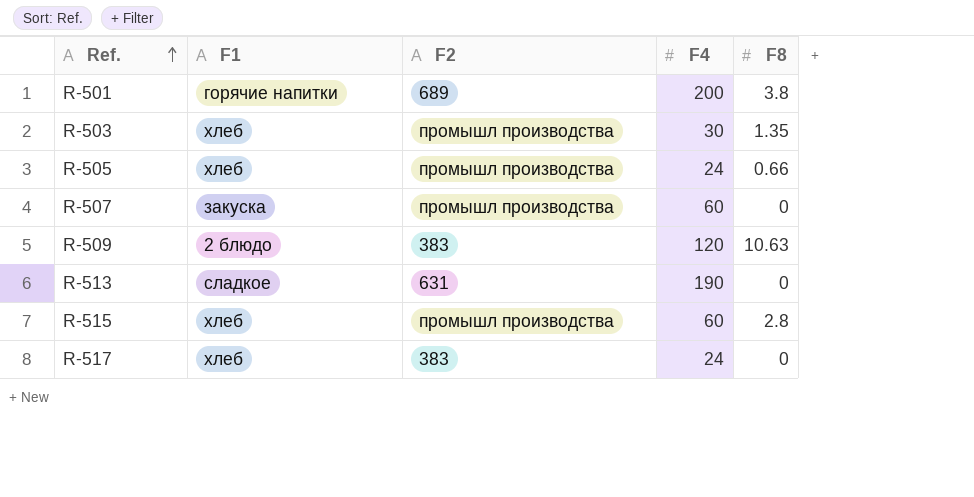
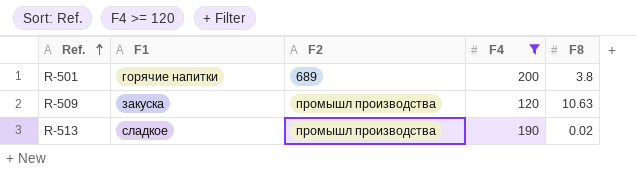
filter: none -> F4 >= 120
R-509 | F1: 2 блюдо -> закуска
R-509 | F2: 383 -> промышл производства
R-513 | F2: 631 -> промышл производства
R-513 | F8: 0 -> 0.02

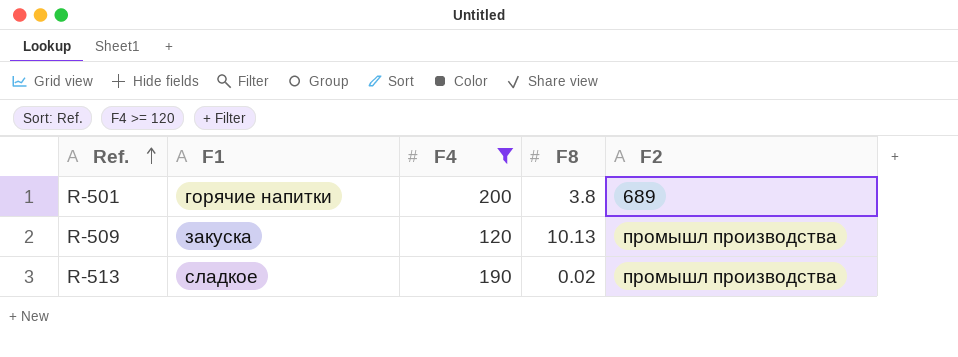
column F2 | position: 3 -> 5
R-509 | F8: 10.63 -> 10.13

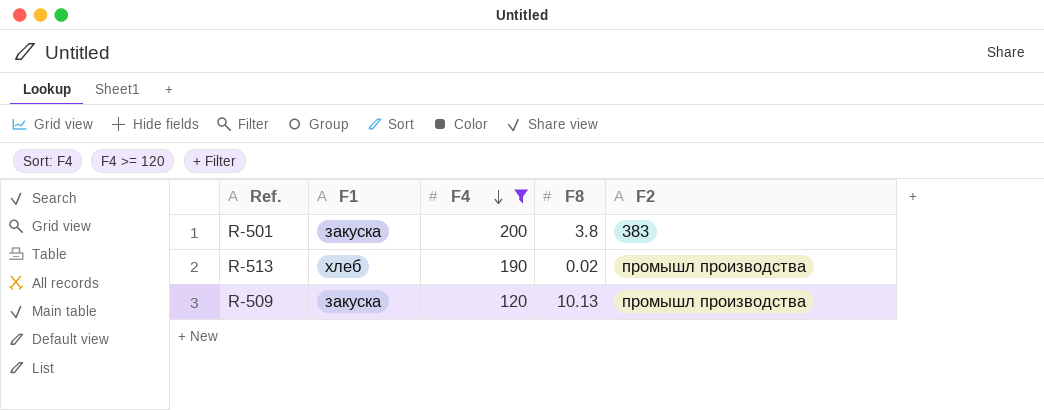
row order: Ref. ascending -> F4 descending
R-501 | F1: горячие напитки -> закуска
R-501 | F2: 689 -> 383
R-513 | F1: сладкое -> хлеб

